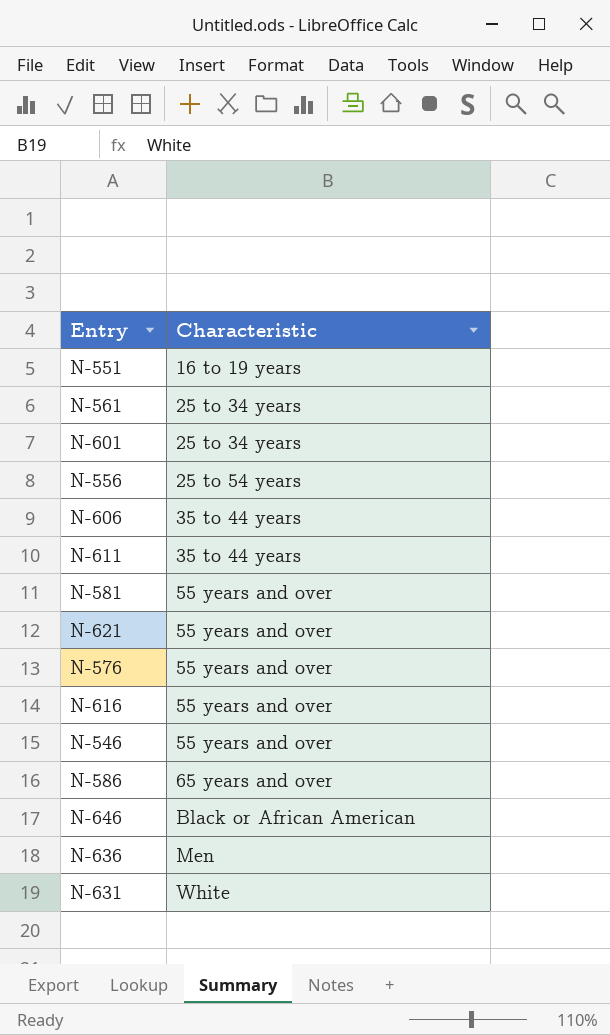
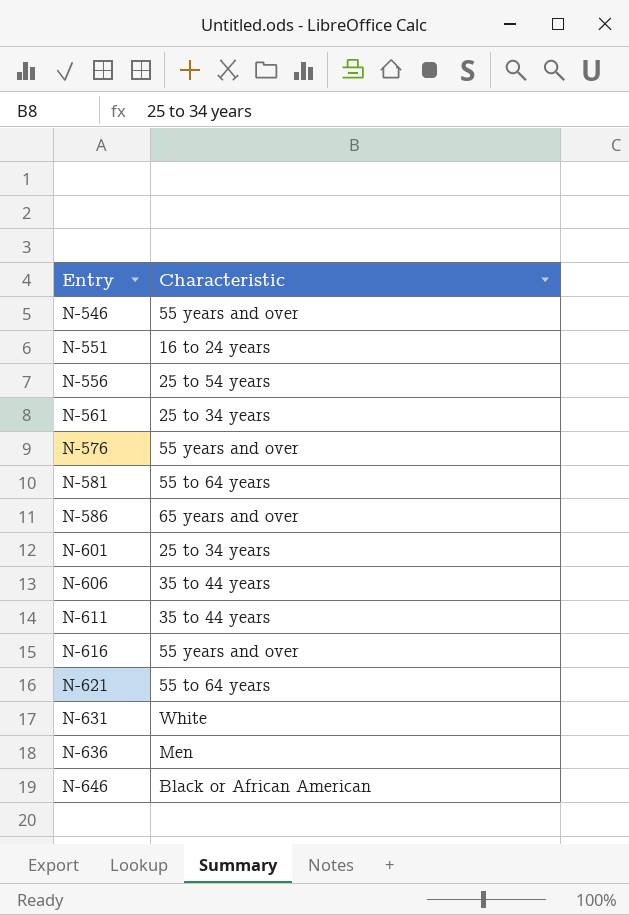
row order: Characteristic ascending -> Entry ascending
N-551 | Characteristic: 16 to 19 years -> 16 to 24 years
N-581 | Characteristic: 55 years and over -> 55 to 64 years
N-621 | Characteristic: 55 years and over -> 55 to 64 years

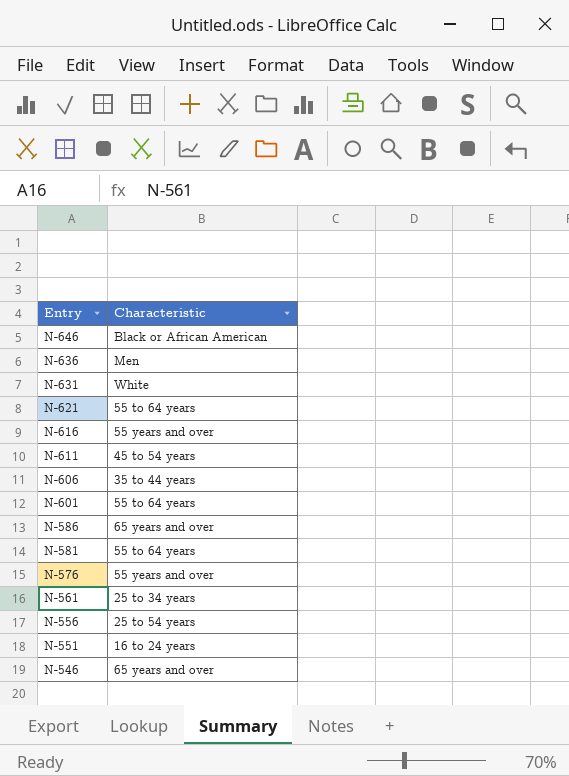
row order: Entry ascending -> Entry descending
N-611 | Characteristic: 35 to 44 years -> 45 to 54 years
N-601 | Characteristic: 25 to 34 years -> 55 to 64 years
N-546 | Characteristic: 55 years and over -> 65 years and over

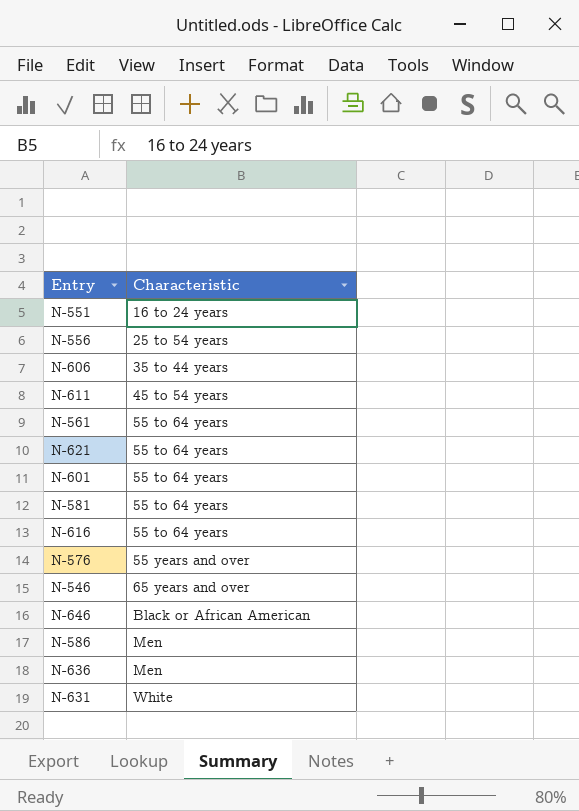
row order: Entry descending -> Characteristic ascending
N-561 | Characteristic: 25 to 34 years -> 55 to 64 years
N-616 | Characteristic: 55 years and over -> 55 to 64 years
N-586 | Characteristic: 65 years and over -> Men

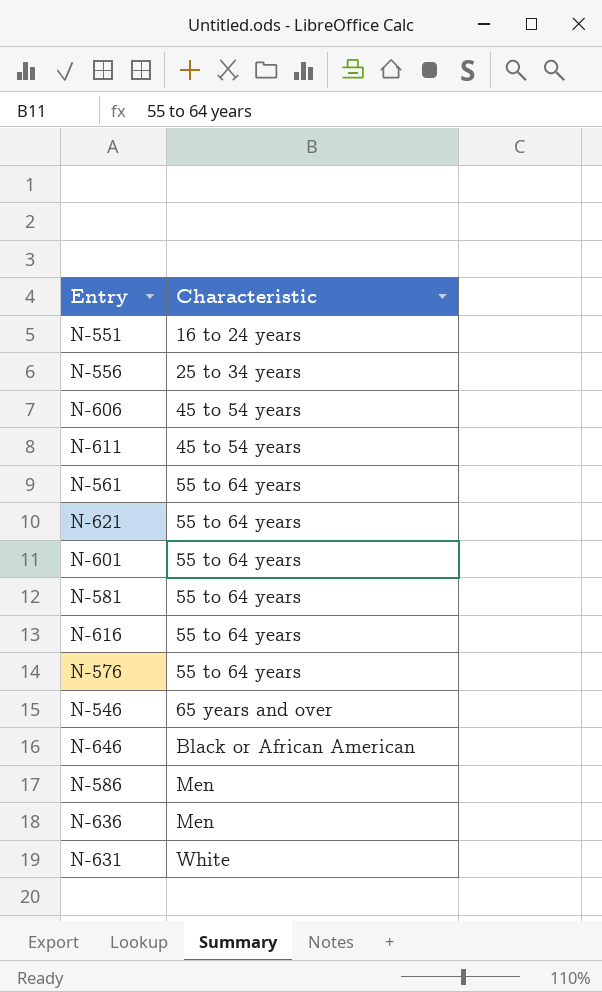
N-556 | Characteristic: 25 to 54 years -> 25 to 34 years
N-606 | Characteristic: 35 to 44 years -> 45 to 54 years
N-576 | Characteristic: 55 years and over -> 55 to 64 years

